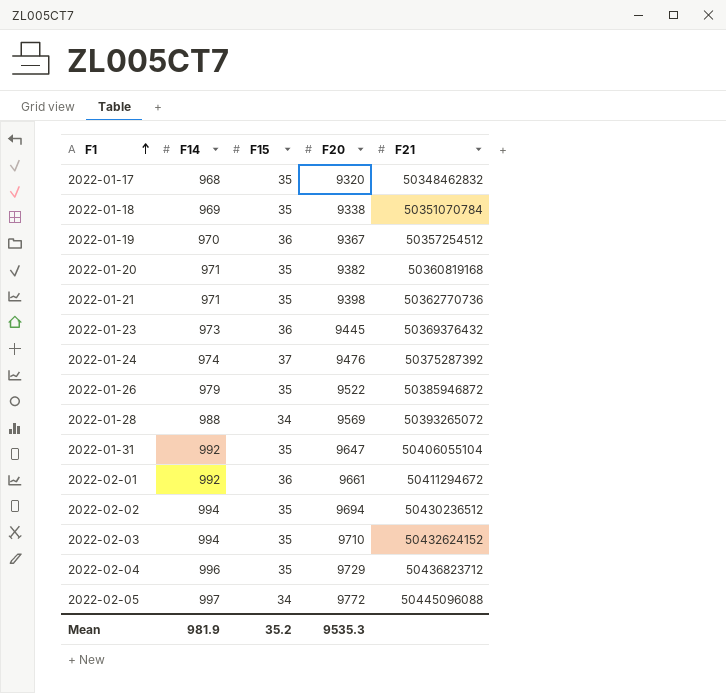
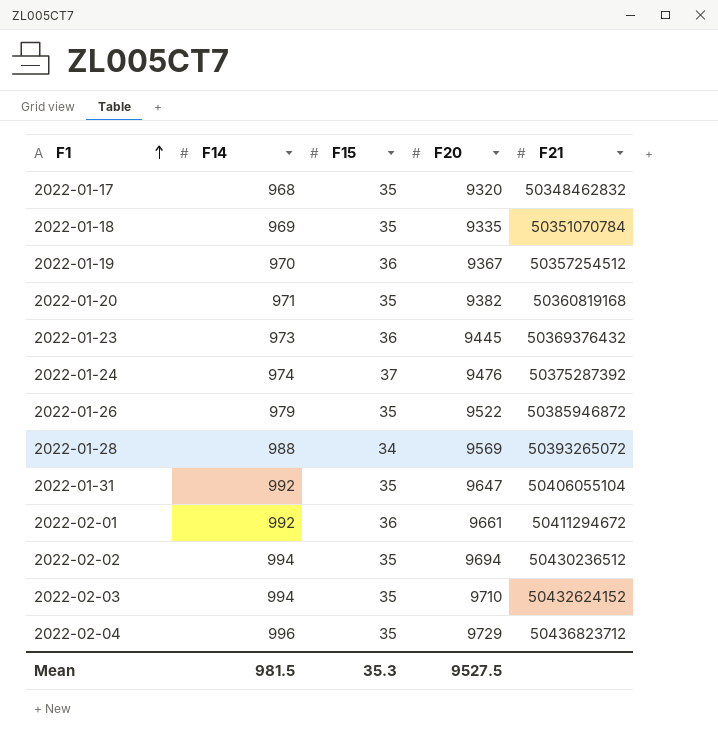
row 2022-01-21: 971 | 35 | 9398 | 50362770736 -> none
row 2022-02-05: 997 | 34 | 9772 | 50445096088 -> none
2022-01-18 | F20: 9338 -> 9335
Mean | F14: 981.9 -> 981.5
Mean | F15: 35.2 -> 35.3
Mean | F20: 9535.3 -> 9527.5

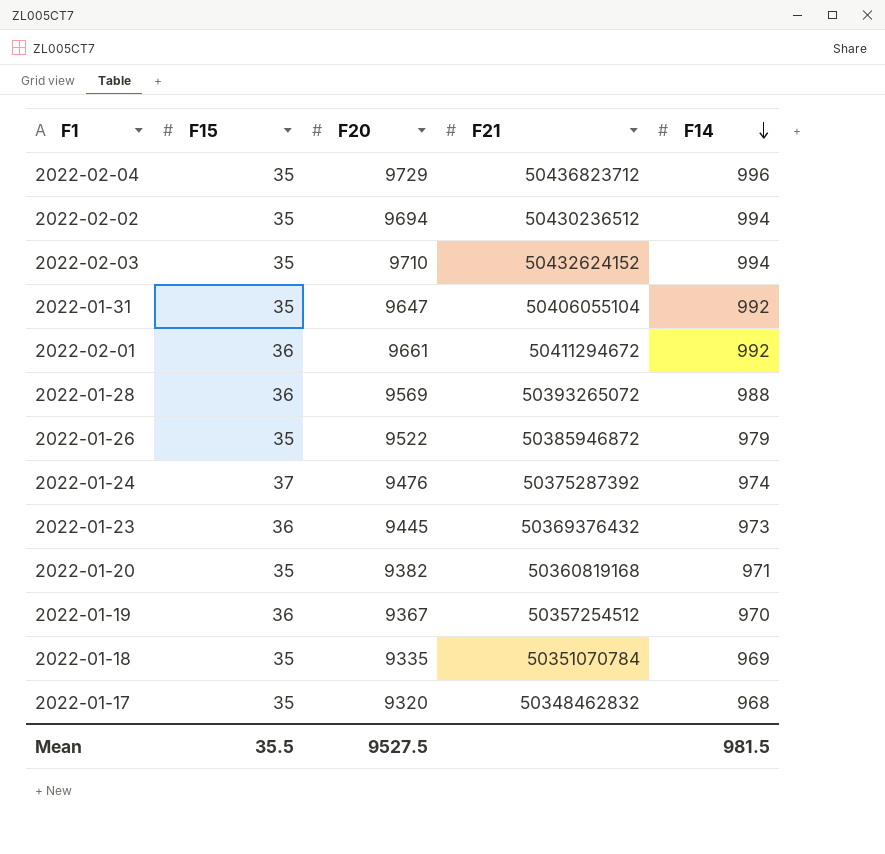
row order: F1 ascending -> F14 descending
column F14 | position: 2 -> 5
2022-01-28 | F15: 34 -> 36
Mean | F15: 35.3 -> 35.5

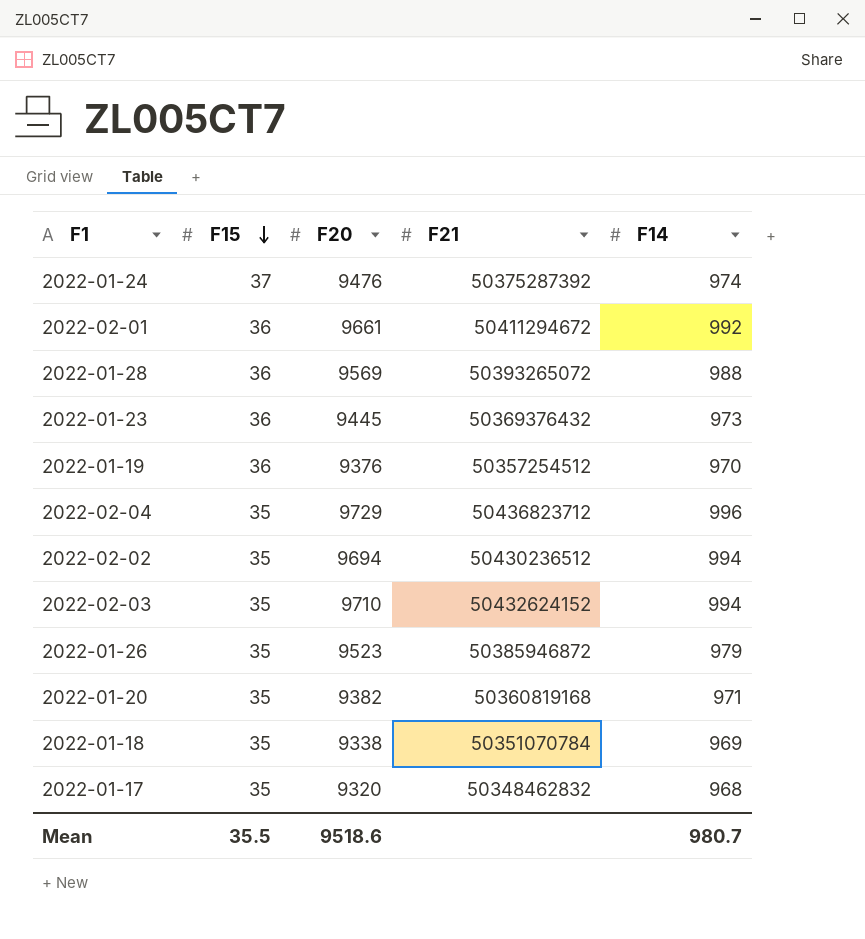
row order: F14 descending -> F15 descending
row 2022-01-31: 35 | 9647 | 50406055104 | 992 -> none
2022-01-19 | F20: 9367 -> 9376
2022-01-26 | F20: 9522 -> 9523
2022-01-18 | F20: 9335 -> 9338
Mean | F20: 9527.5 -> 9518.6
Mean | F14: 981.5 -> 980.7

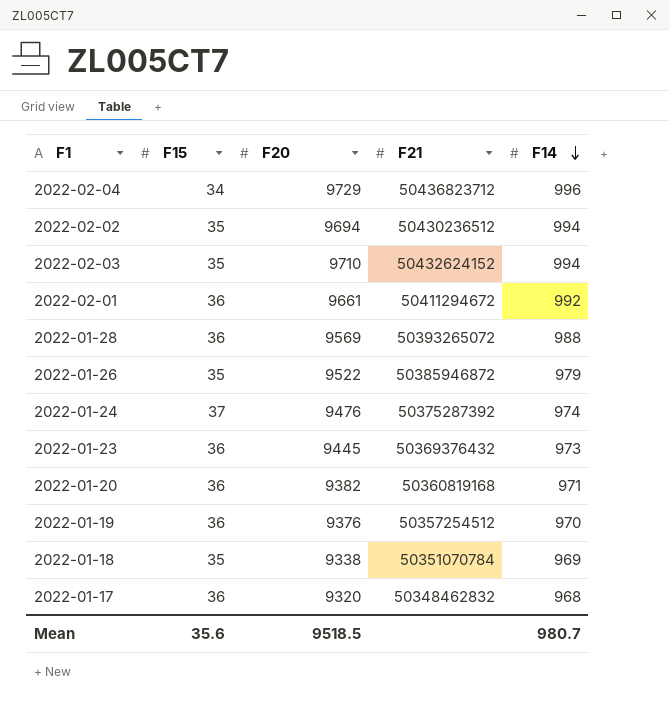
row order: F15 descending -> F14 descending
2022-02-04 | F15: 35 -> 34
2022-01-26 | F20: 9523 -> 9522
2022-01-20 | F15: 35 -> 36
2022-01-17 | F15: 35 -> 36
Mean | F15: 35.5 -> 35.6
Mean | F20: 9518.6 -> 9518.5

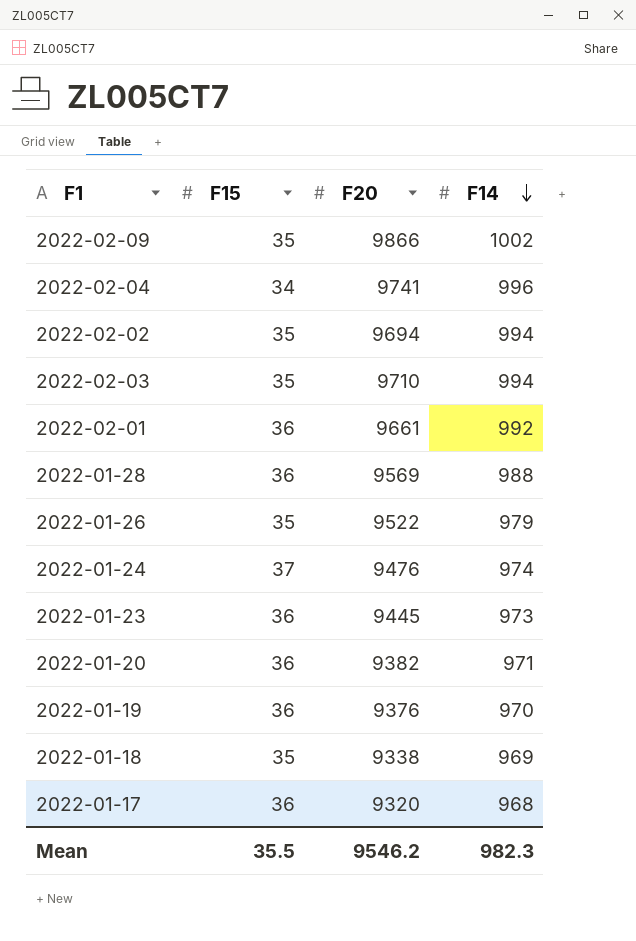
column F21 | position: 4 -> none
row 2022-02-09: none -> 35 | 9866 | 1002
2022-02-04 | F20: 9729 -> 9741
Mean | F15: 35.6 -> 35.5
Mean | F20: 9518.5 -> 9546.2
Mean | F14: 980.7 -> 982.3

